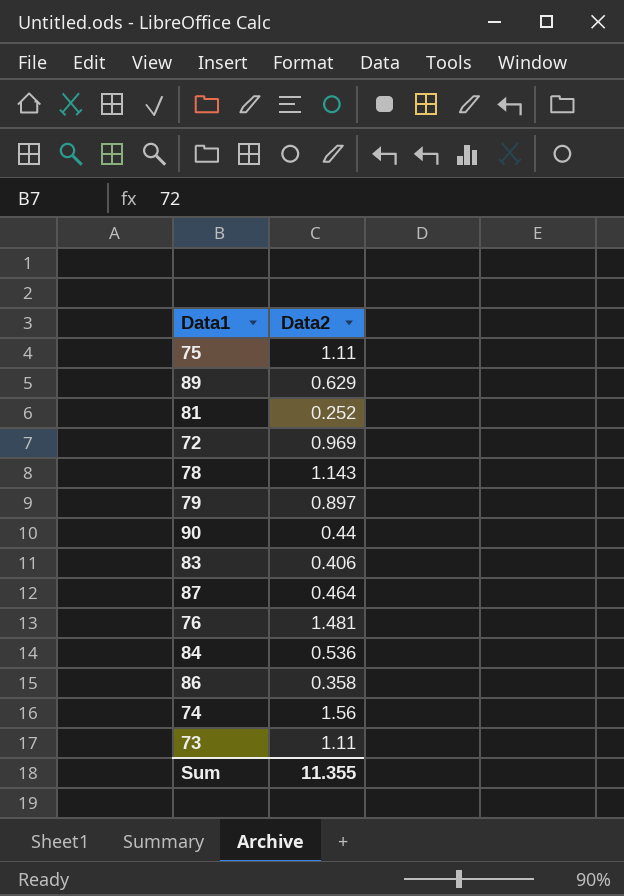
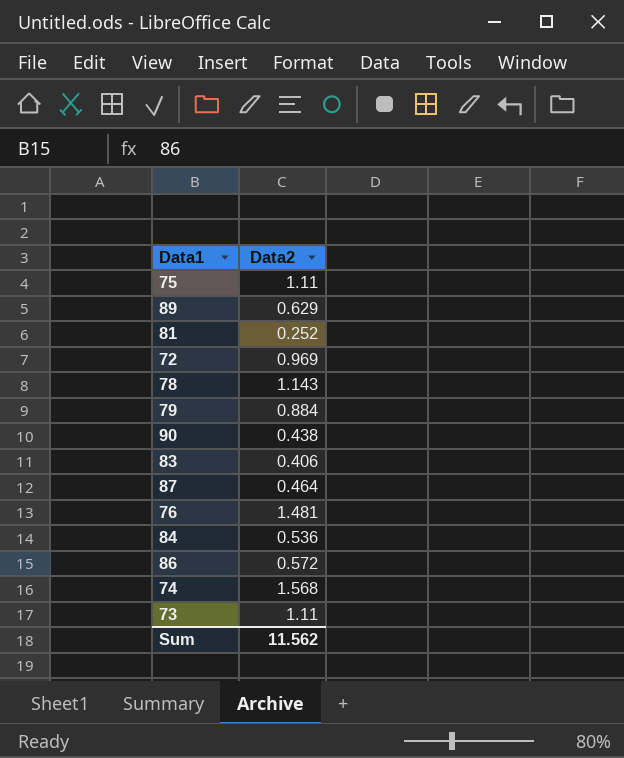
79 | Data2: 0.897 -> 0.884
90 | Data2: 0.44 -> 0.438
86 | Data2: 0.358 -> 0.572
74 | Data2: 1.56 -> 1.568
Sum | Data2: 11.355 -> 11.562

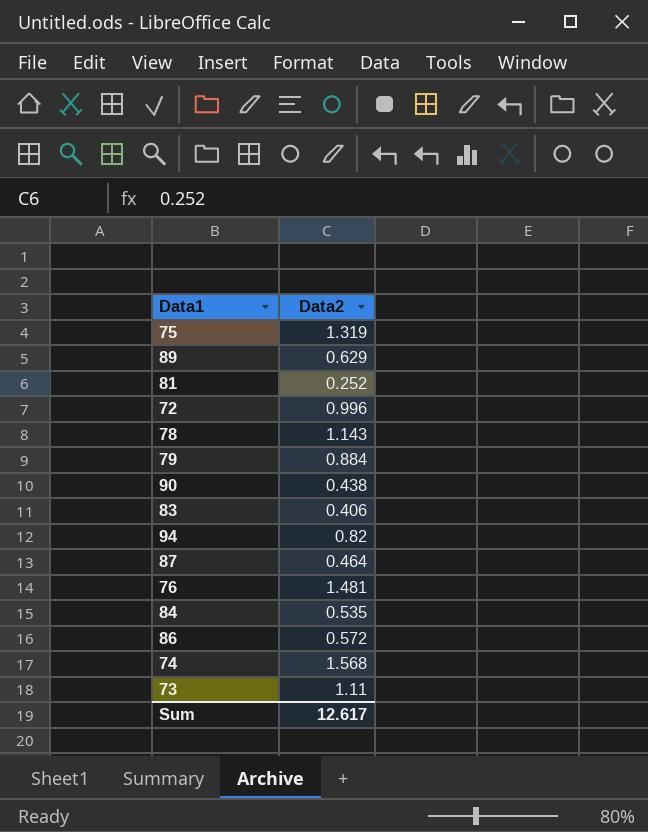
75 | Data2: 1.11 -> 1.319
72 | Data2: 0.969 -> 0.996
row 94: none -> 0.82
84 | Data2: 0.536 -> 0.535
Sum | Data2: 11.562 -> 12.617

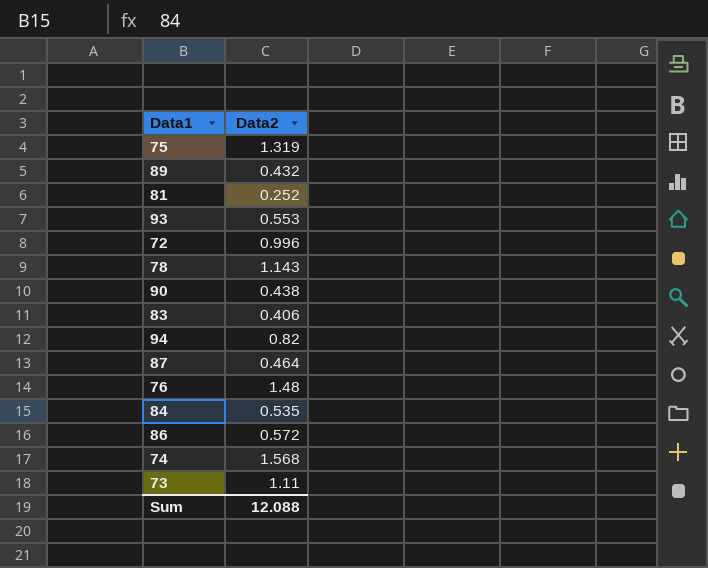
row 79: 0.884 -> none
89 | Data2: 0.629 -> 0.432
row 93: none -> 0.553
76 | Data2: 1.481 -> 1.48
Sum | Data2: 12.617 -> 12.088

